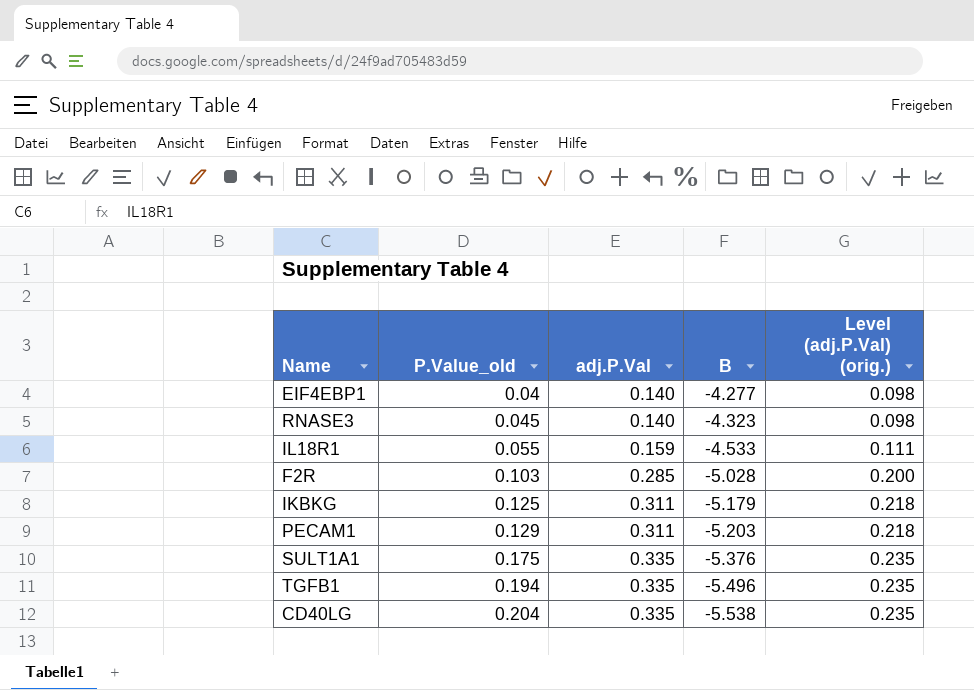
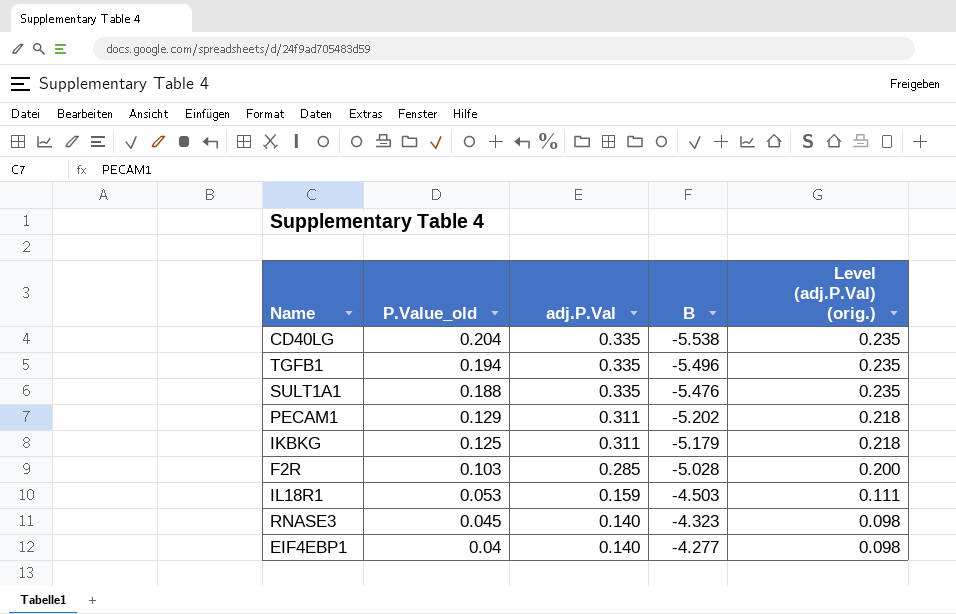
row order: P.Value_old ascending -> P.Value_old descending
SULT1A1 | P.Value_old: 0.175 -> 0.188
SULT1A1 | B: -5.376 -> -5.476
PECAM1 | B: -5.203 -> -5.202
IL18R1 | P.Value_old: 0.055 -> 0.053
IL18R1 | B: -4.533 -> -4.503

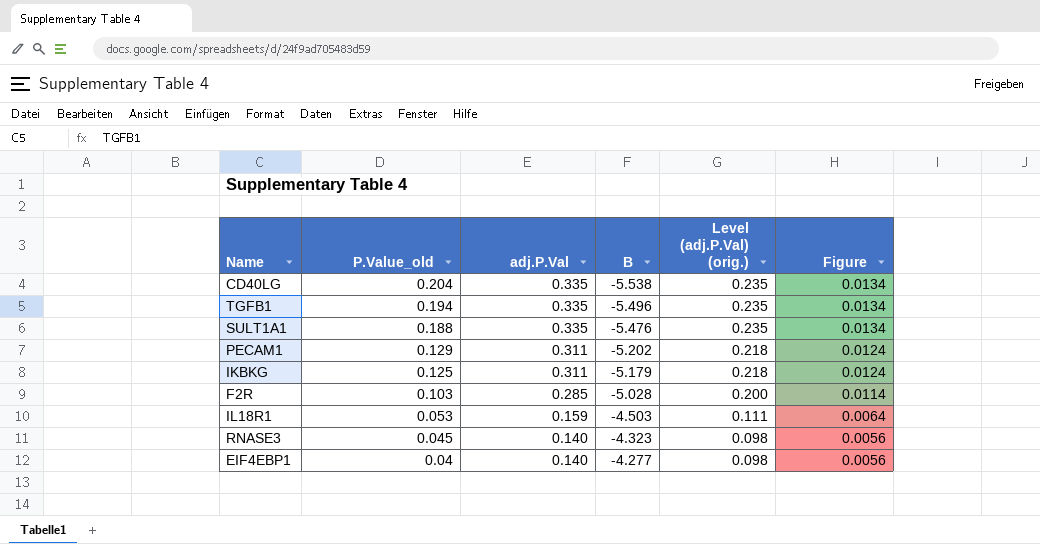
column Figure | formula: none -> [adj.P.Val] * 0.04

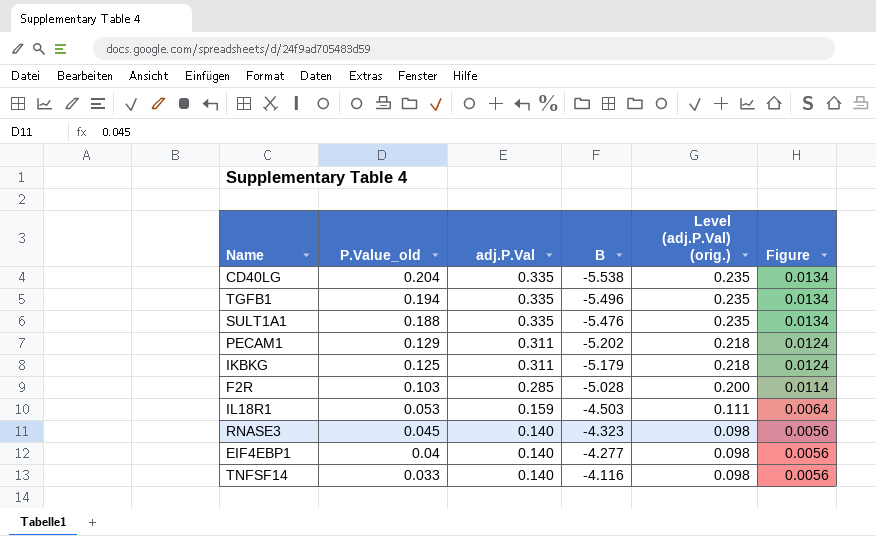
row TNFSF14: none -> 0.033 | 0.140 | -4.116 | 0.098 | 0.0056

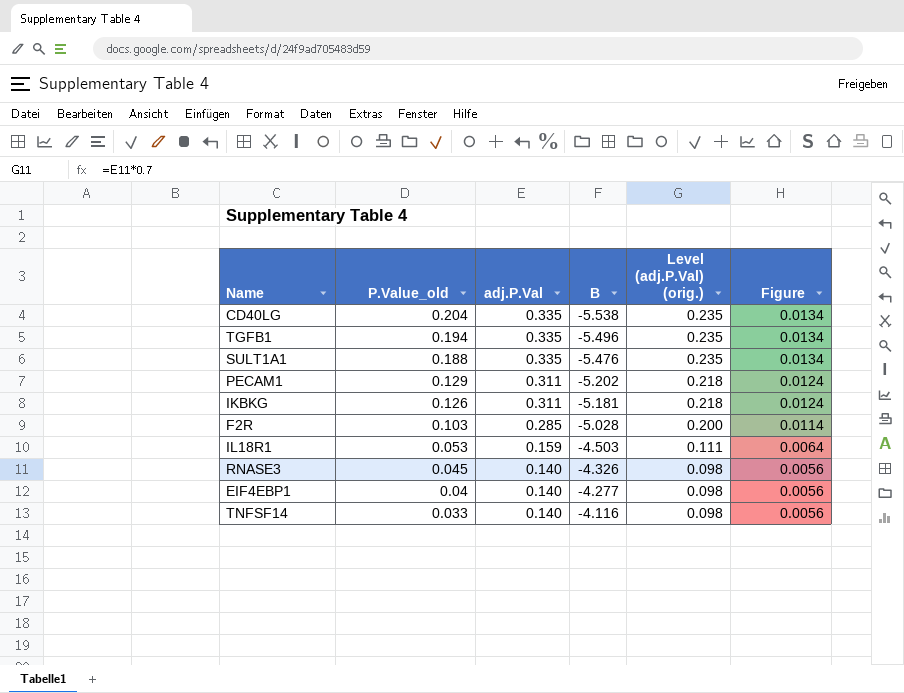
IKBKG | P.Value_old: 0.125 -> 0.126
IKBKG | B: -5.179 -> -5.181
RNASE3 | B: -4.323 -> -4.326

